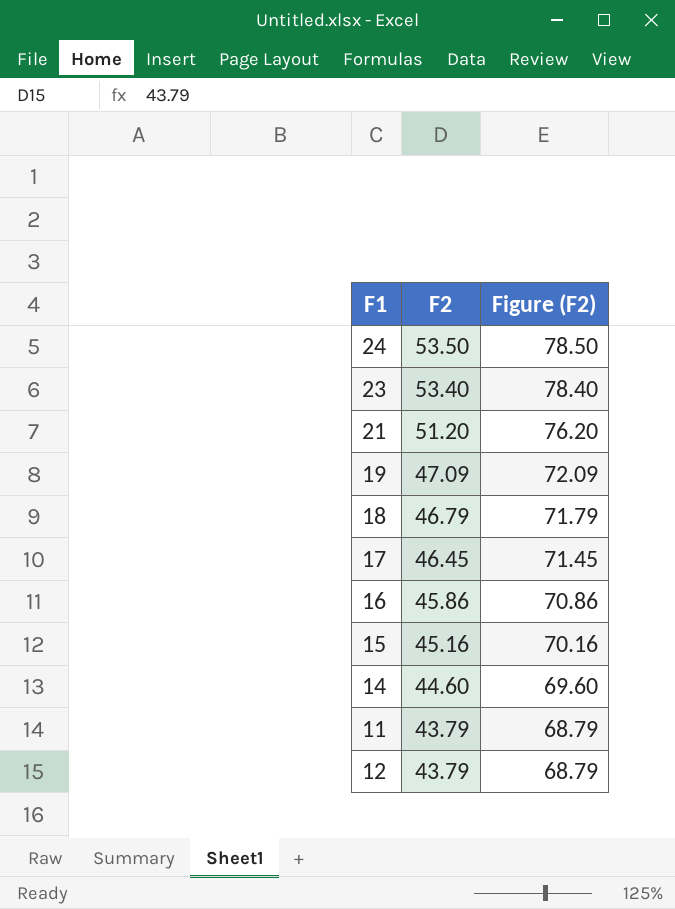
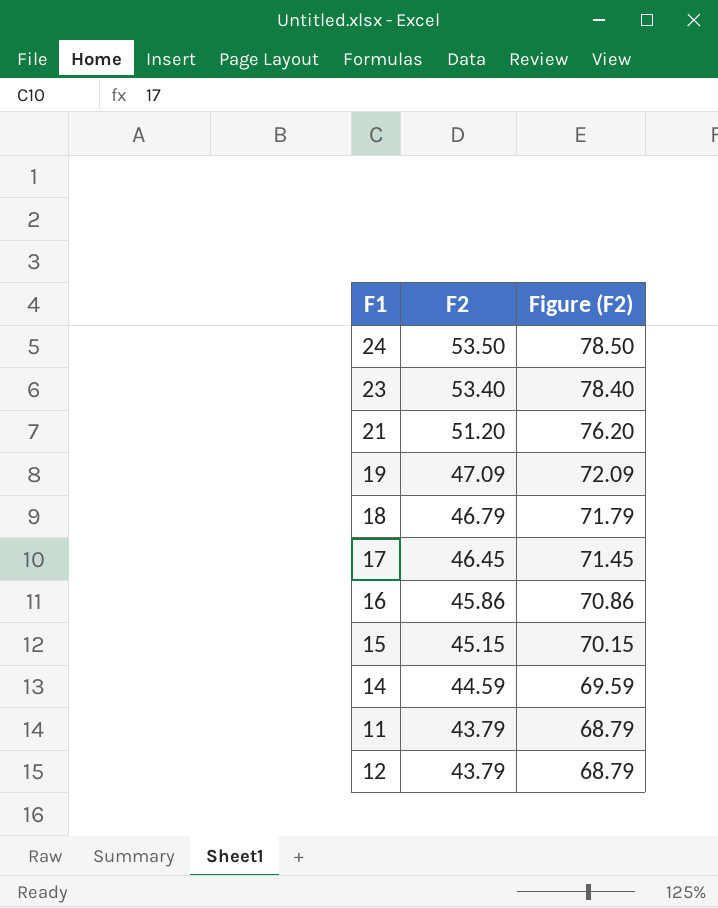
15 | F2: 45.16 -> 45.15
15 | Figure (F2): 70.16 -> 70.15
14 | F2: 44.60 -> 44.59
14 | Figure (F2): 69.60 -> 69.59

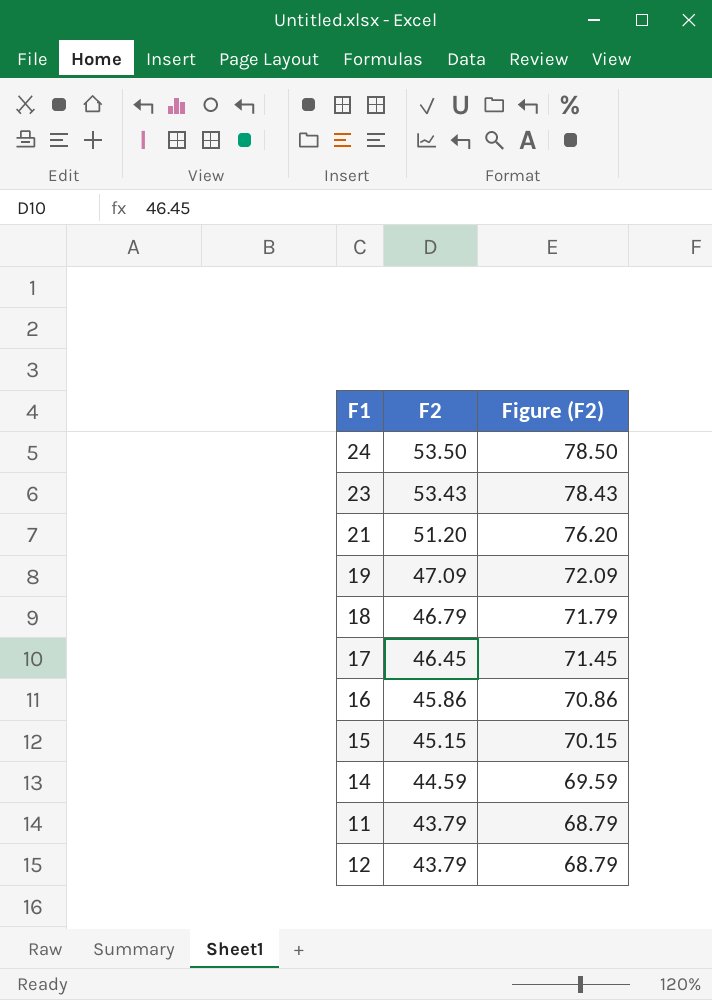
23 | F2: 53.40 -> 53.43
23 | Figure (F2): 78.40 -> 78.43

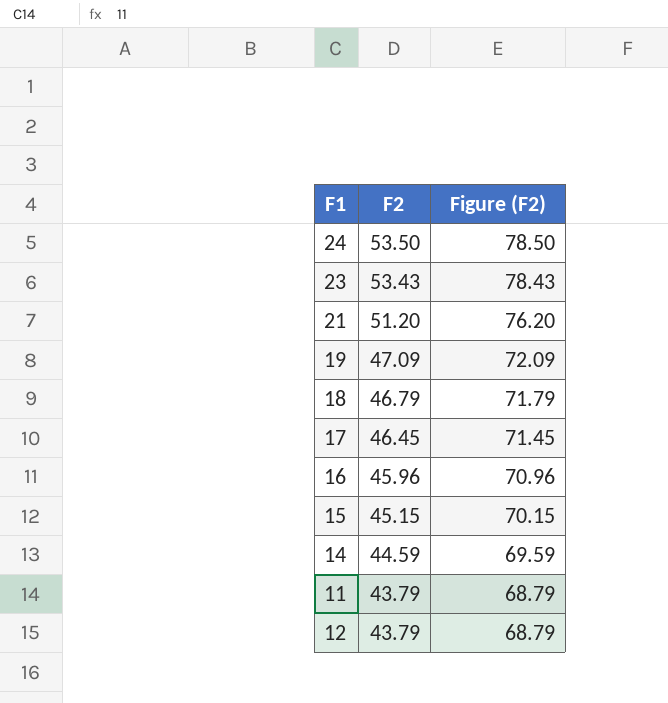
16 | F2: 45.86 -> 45.96
16 | Figure (F2): 70.86 -> 70.96

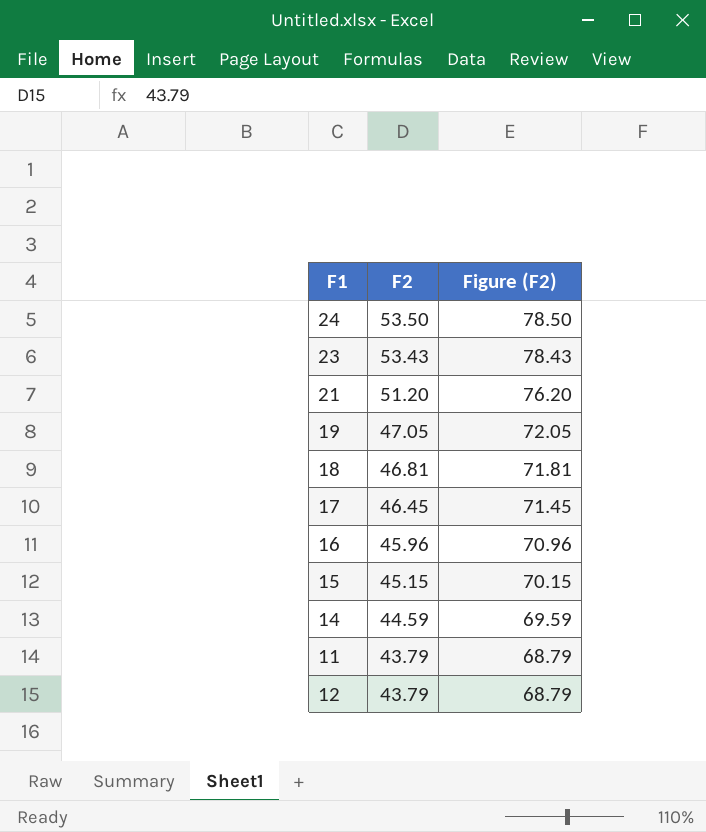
19 | F2: 47.09 -> 47.05
19 | Figure (F2): 72.09 -> 72.05
18 | F2: 46.79 -> 46.81
18 | Figure (F2): 71.79 -> 71.81

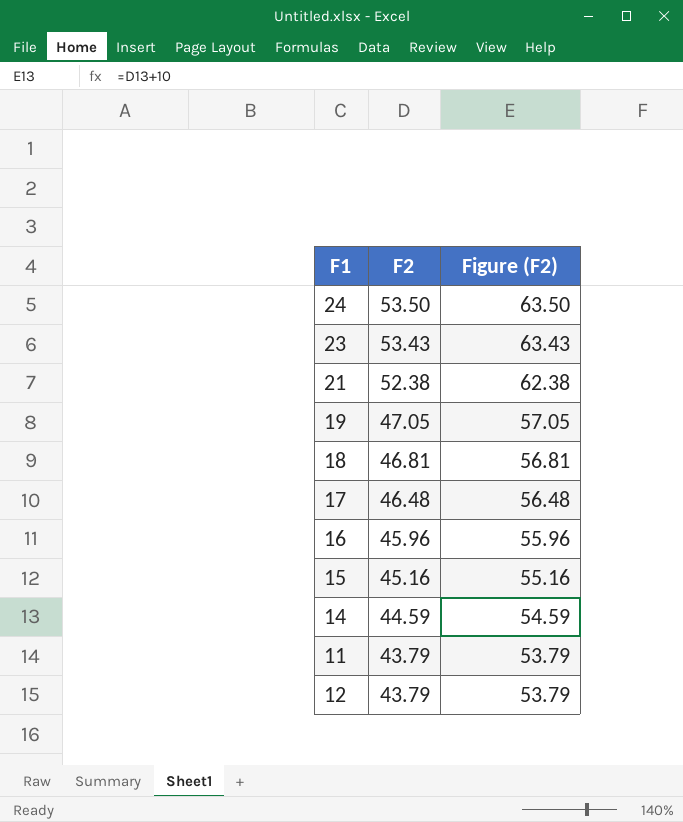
column Figure (F2) | formula: [F2] + 25 -> [F2] + 10
21 | F2: 51.20 -> 52.38
17 | F2: 46.45 -> 46.48
15 | F2: 45.15 -> 45.16

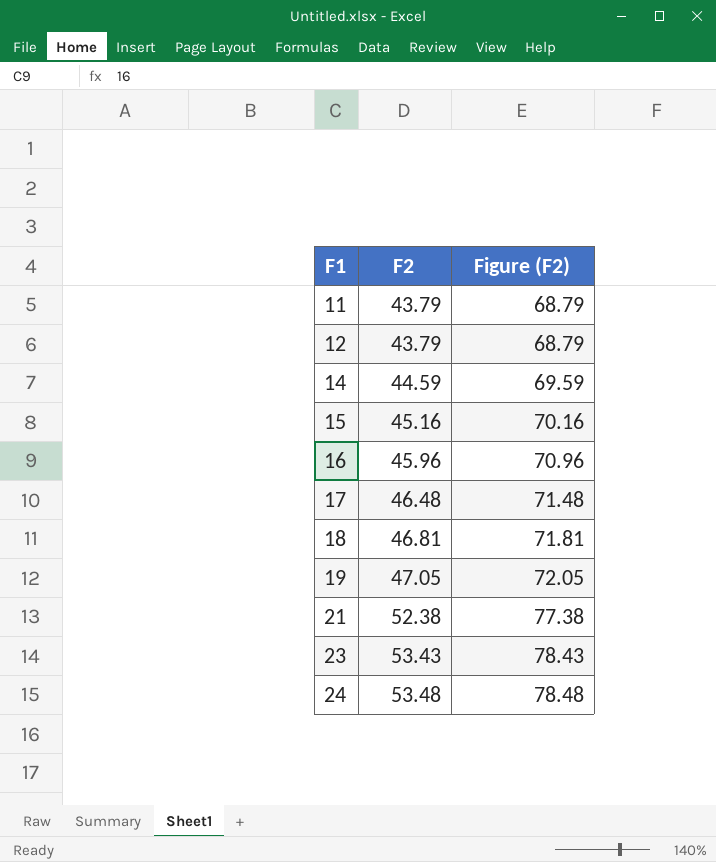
row order: F2 descending -> F1 ascending
column Figure (F2) | formula: [F2] + 10 -> [F2] + 25
24 | F2: 53.50 -> 53.48

